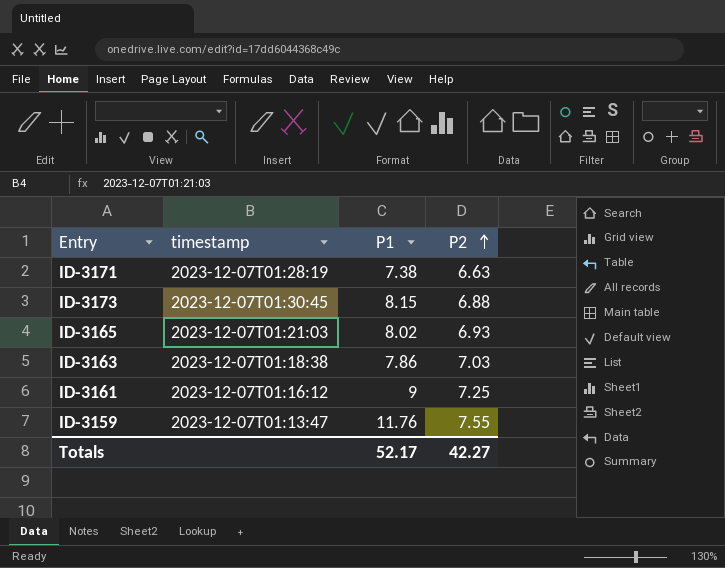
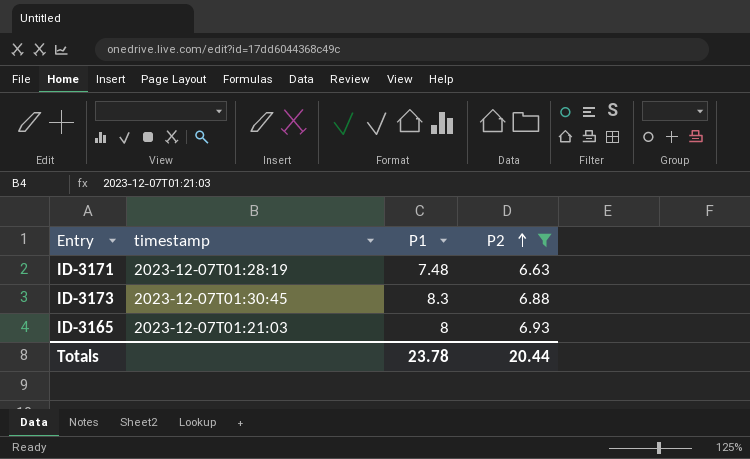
filter: none -> P2 <= 6.93
ID-3171 | P1: 7.38 -> 7.48
ID-3173 | P1: 8.15 -> 8.3
ID-3165 | P1: 8.02 -> 8
Totals | P1: 52.17 -> 23.78
Totals | P2: 42.27 -> 20.44

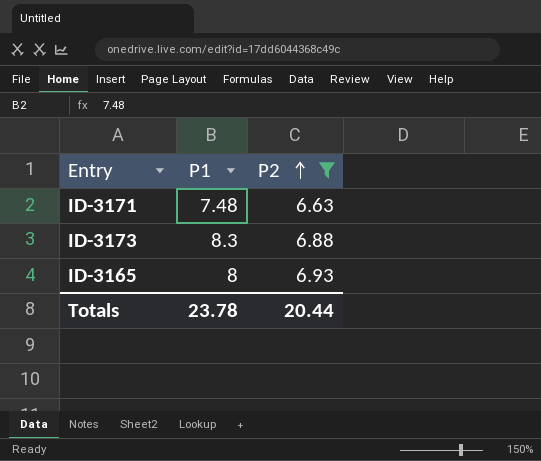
column timestamp | position: 2 -> none

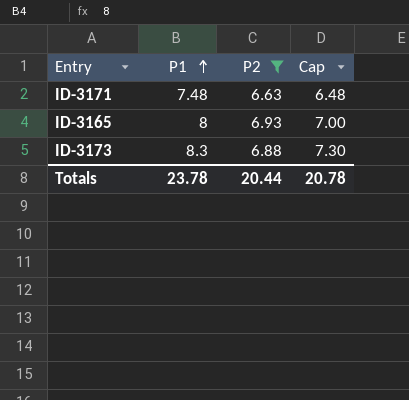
row order: P2 ascending -> P1 ascending
column Cap | formula: none -> [P1] - 1

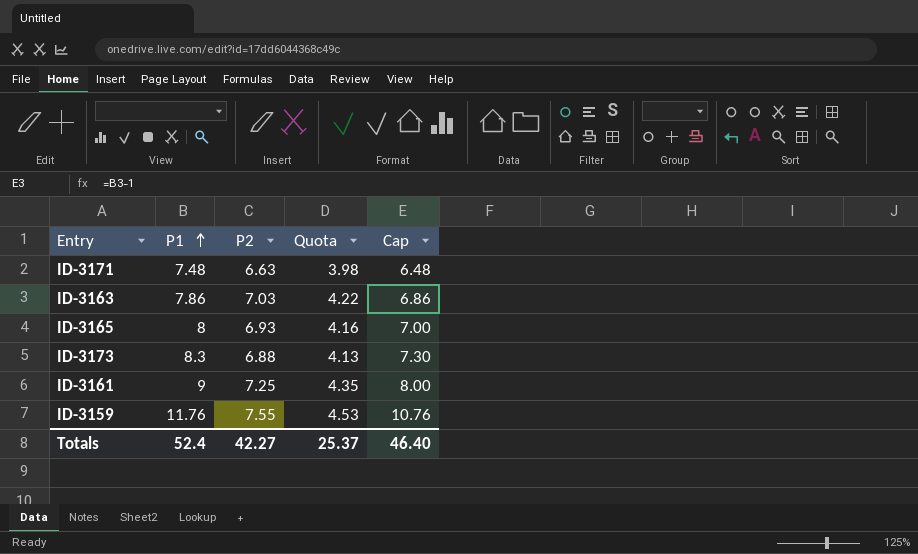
filter: P2 <= 6.93 -> none
column Quota | formula: none -> [P2] * 0.6
Totals | P1: 23.78 -> 52.4
Totals | P2: 20.44 -> 42.27
Totals | Cap: 20.78 -> 46.40

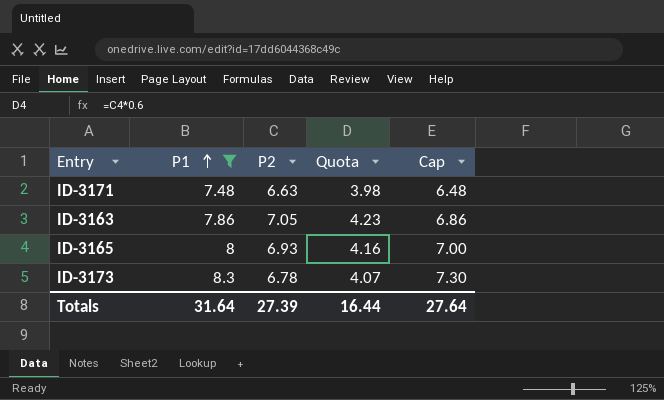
filter: none -> P1 <= 8.3
ID-3163 | P2: 7.03 -> 7.05
ID-3163 | Quota: 4.22 -> 4.23
ID-3173 | P2: 6.88 -> 6.78
ID-3173 | Quota: 4.13 -> 4.07
Totals | P1: 52.4 -> 31.64
Totals | P2: 42.27 -> 27.39
Totals | Quota: 25.37 -> 16.44
Totals | Cap: 46.40 -> 27.64

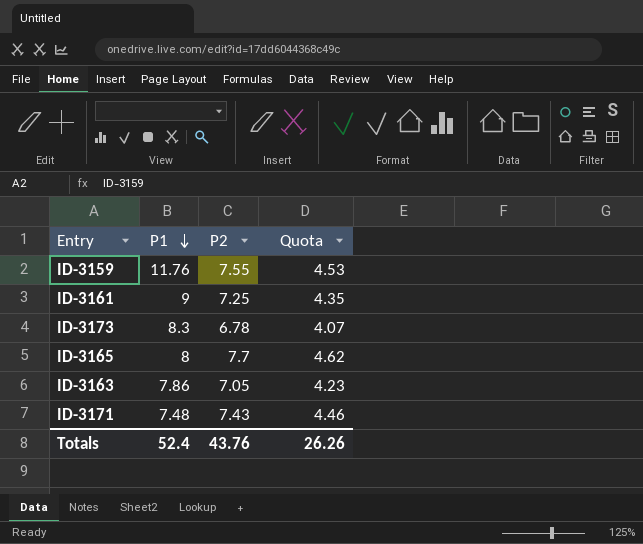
filter: P1 <= 8.3 -> none
row order: P1 ascending -> P1 descending
column Cap | formula: [P1] - 1 -> none
ID-3165 | P2: 6.93 -> 7.7
ID-3165 | Quota: 4.16 -> 4.62
ID-3171 | P2: 6.63 -> 7.43
ID-3171 | Quota: 3.98 -> 4.46
Totals | P1: 31.64 -> 52.4
Totals | P2: 27.39 -> 43.76
Totals | Quota: 16.44 -> 26.26

